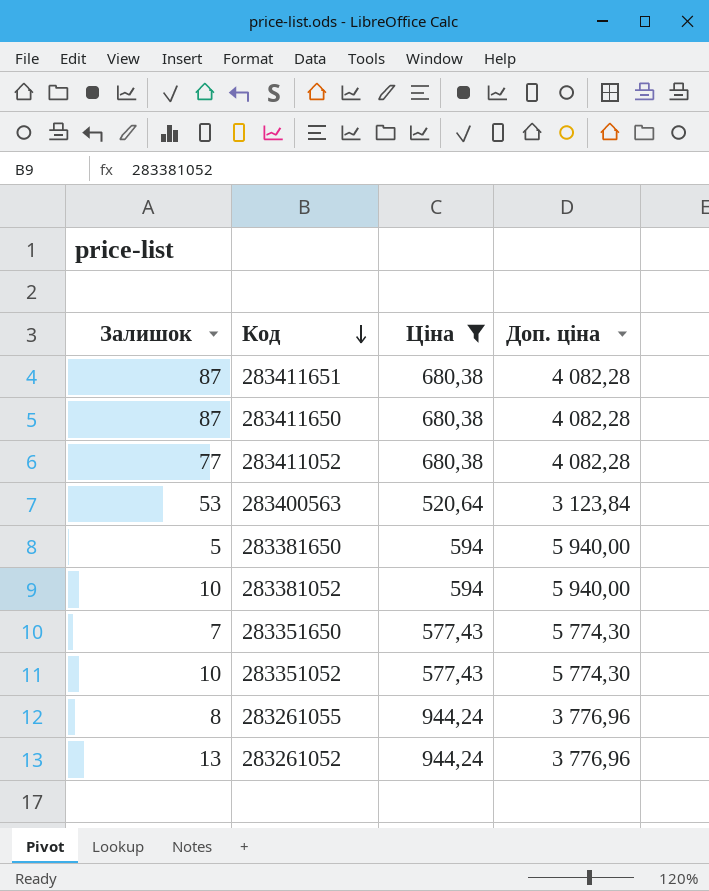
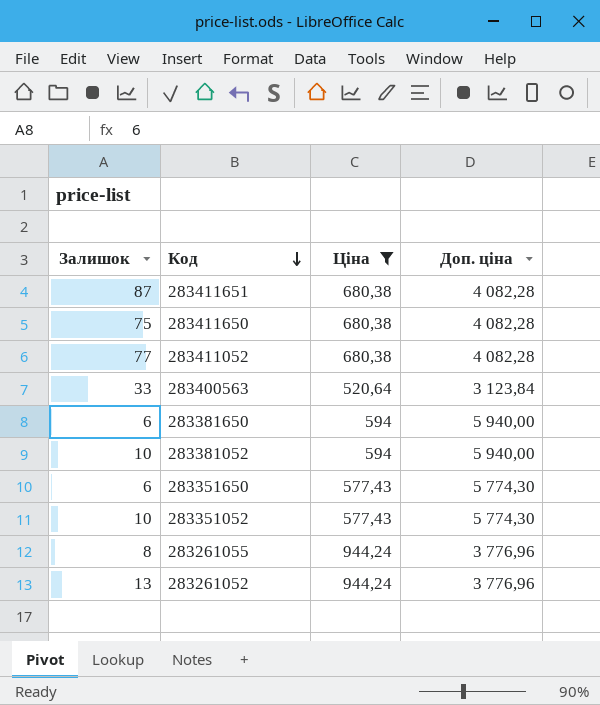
283411650 | Залишок: 87 -> 75
283400563 | Залишок: 53 -> 33
283381650 | Залишок: 5 -> 6
283351650 | Залишок: 7 -> 6

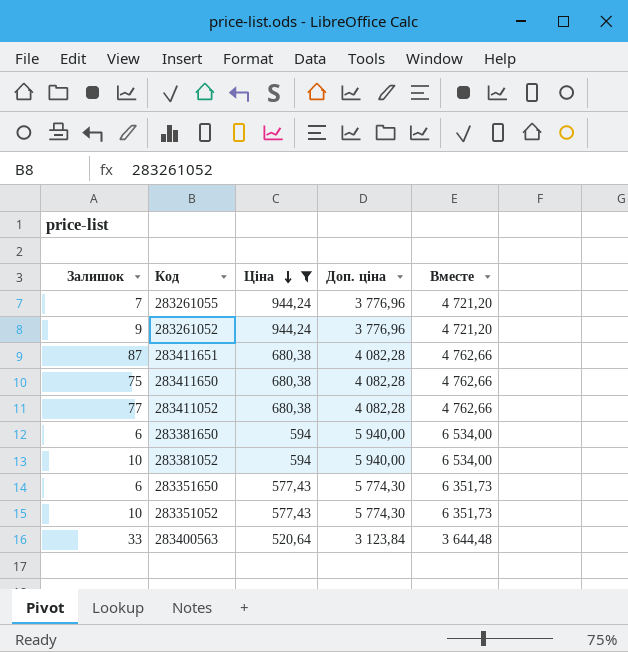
row order: Код descending -> Ціна descending
column Вместе | formula: none -> [Ціна] + [Доп. ціна]
283261055 | Залишок: 8 -> 7
283261052 | Залишок: 13 -> 9

